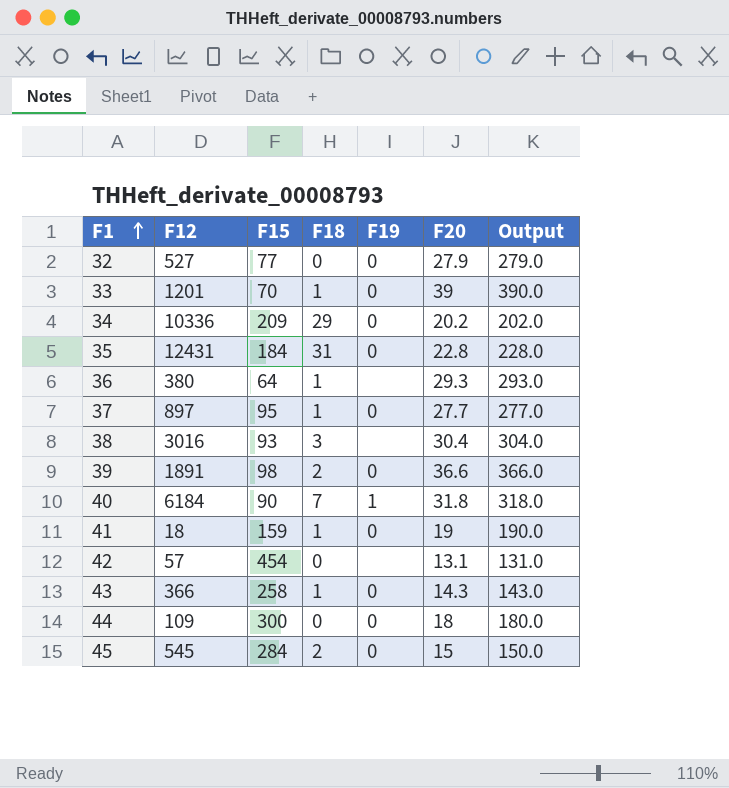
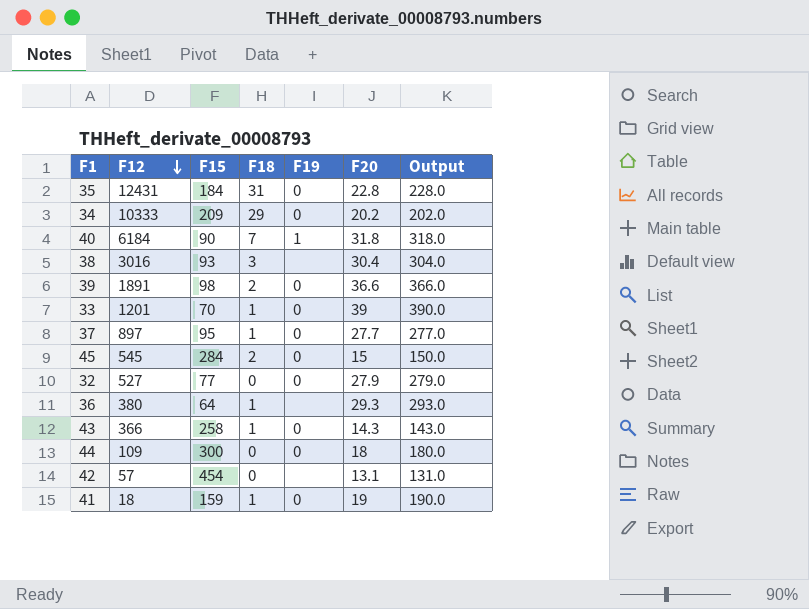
row order: F1 ascending -> F12 descending
34 | F12: 10336 -> 10333

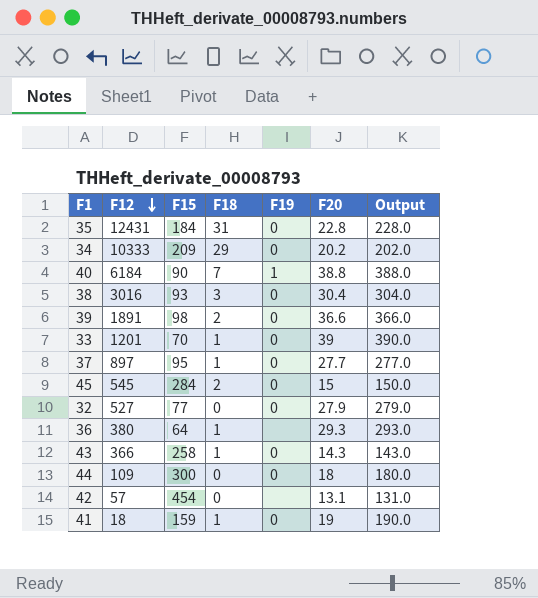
40 | F20: 31.8 -> 38.8
40 | Output: 318.0 -> 388.0
38 | F19: none -> 0

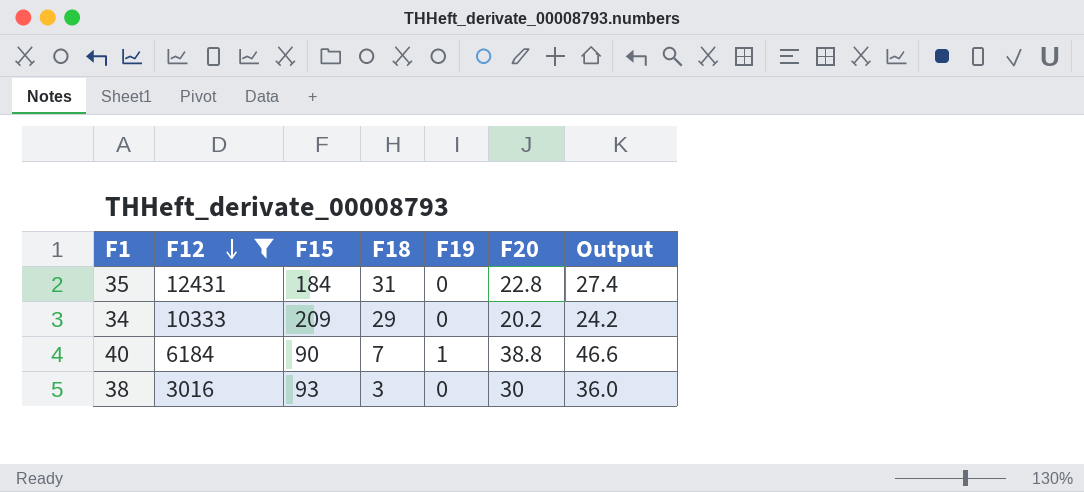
filter: none -> F12 >= 3016
column Output | formula: [F20] * 10 -> [F20] * 1.2
38 | F20: 30.4 -> 30

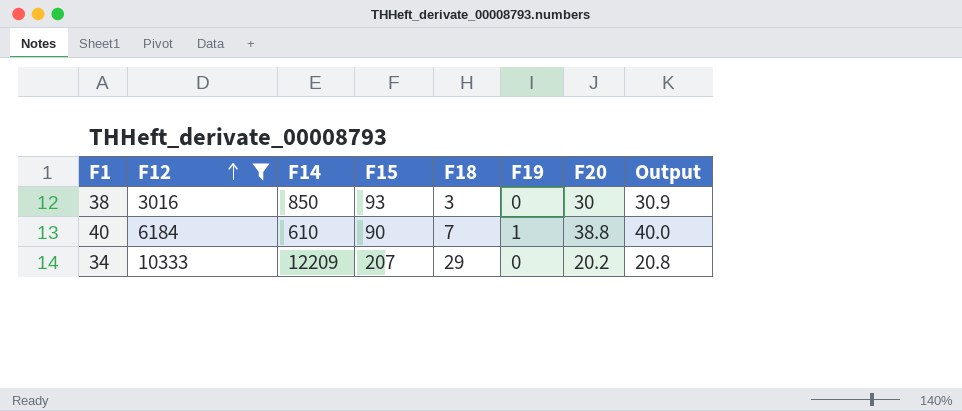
row order: F12 descending -> F12 ascending
column F14 | position: none -> 3
column Output | formula: [F20] * 1.2 -> [F20] * 1.03
row 35: 12431 | 184 | 31 | 0 | 22.8 | 27.4 -> none
34 | F15: 209 -> 207

